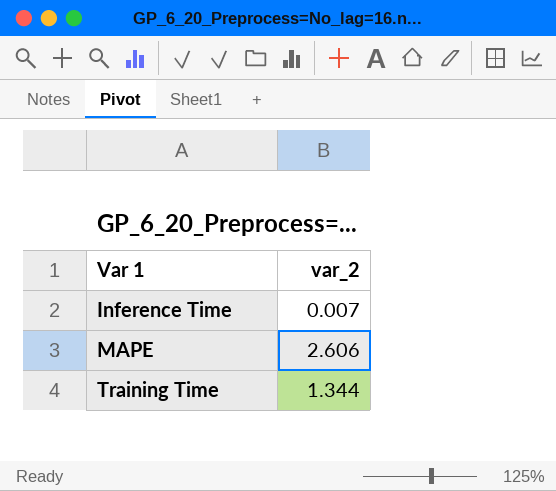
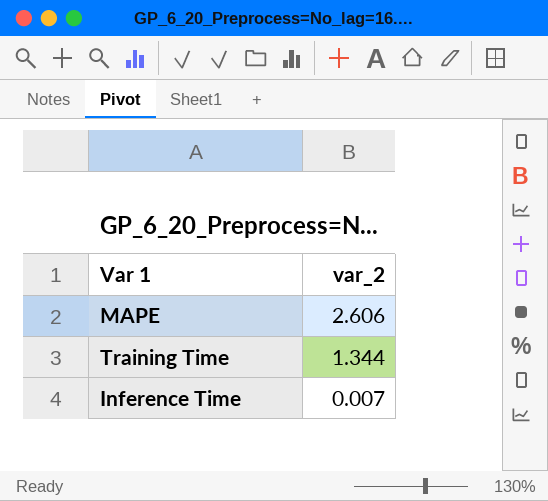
row order: Var 1 ascending -> var_2 descending

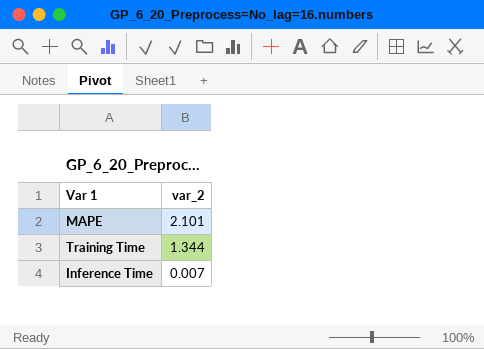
MAPE | var_2: 2.606 -> 2.101

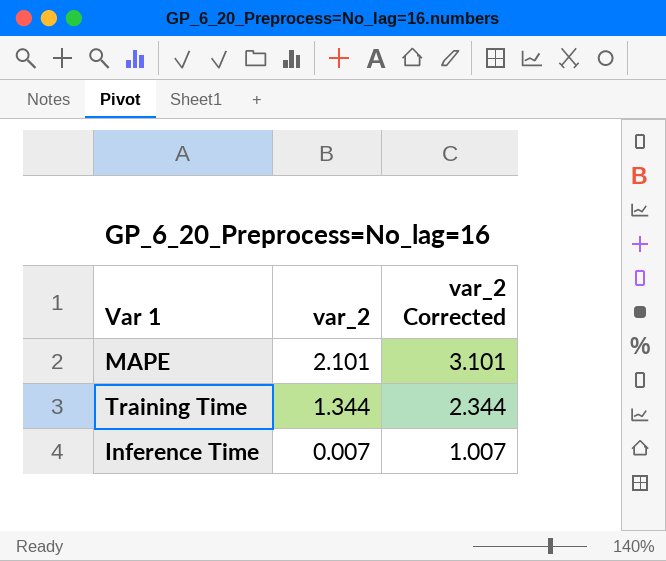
column var_2 Corrected | formula: none -> [var_2] + 1

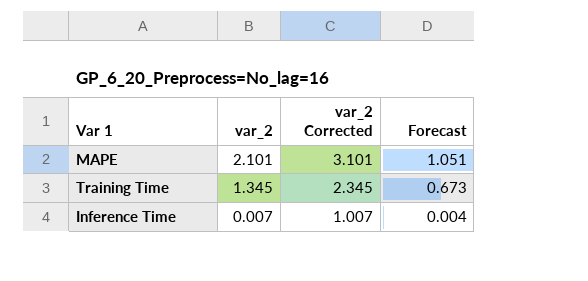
column Forecast | formula: none -> [var_2] * 0.5
Training Time | var_2: 1.344 -> 1.345
Training Time | var_2 Corrected: 2.344 -> 2.345

